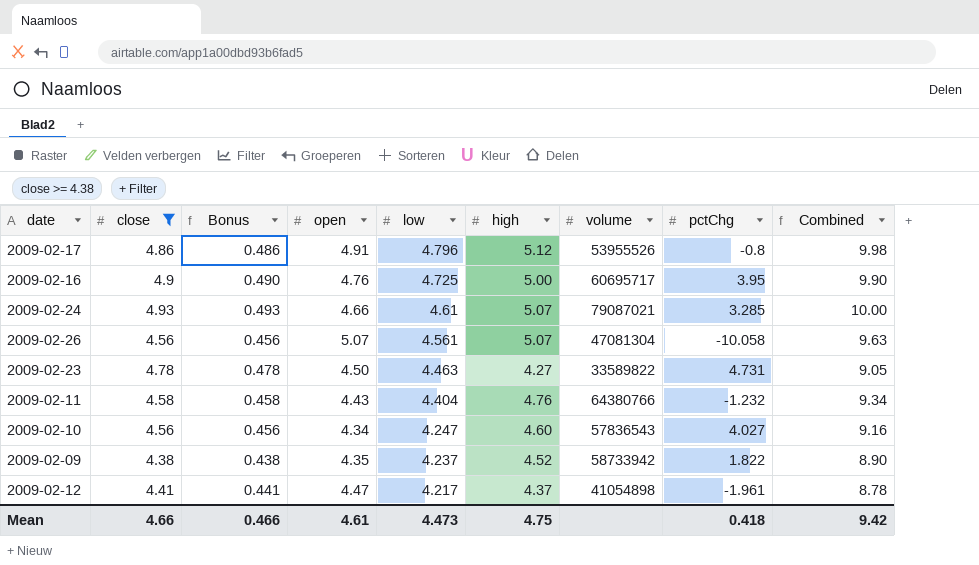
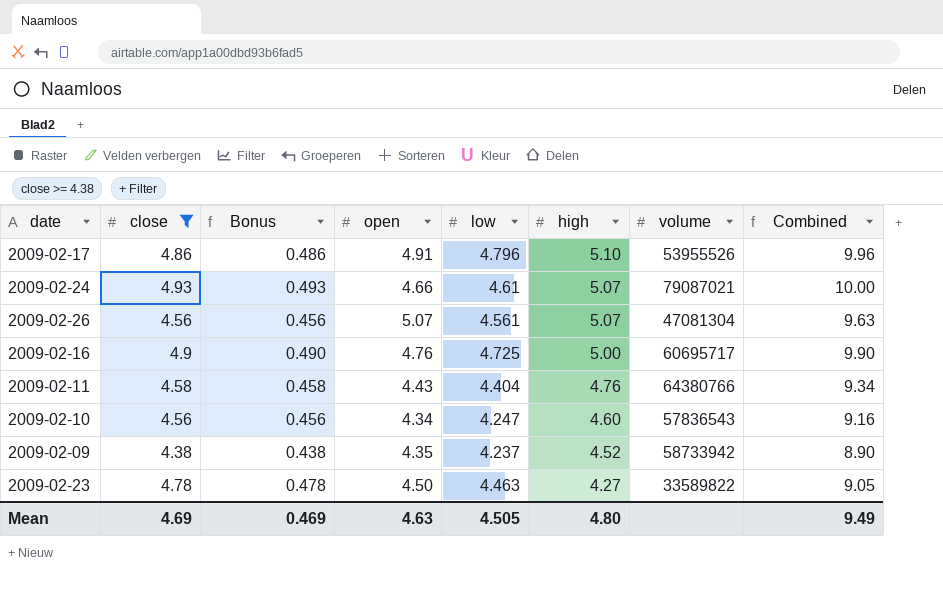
row order: low descending -> high descending
column pctChg | position: 8 -> none
row 2009-02-12: 4.41 | 0.441 | 4.47 | 4.217 | 4.37 | 41054898 | -1.961 | 8.78 -> none
2009-02-17 | high: 5.12 -> 5.10
2009-02-17 | Combined: 9.98 -> 9.96
Mean | close: 4.66 -> 4.69
Mean | Bonus: 0.466 -> 0.469
Mean | open: 4.61 -> 4.63
Mean | low: 4.473 -> 4.505
Mean | high: 4.75 -> 4.80
Mean | Combined: 9.42 -> 9.49

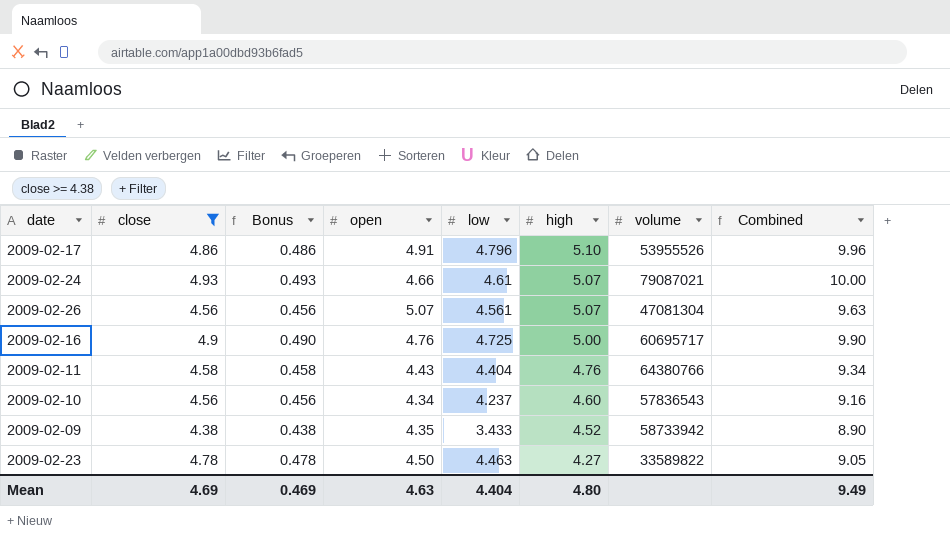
2009-02-10 | low: 4.247 -> 4.237
2009-02-09 | low: 4.237 -> 3.433
Mean | low: 4.505 -> 4.404

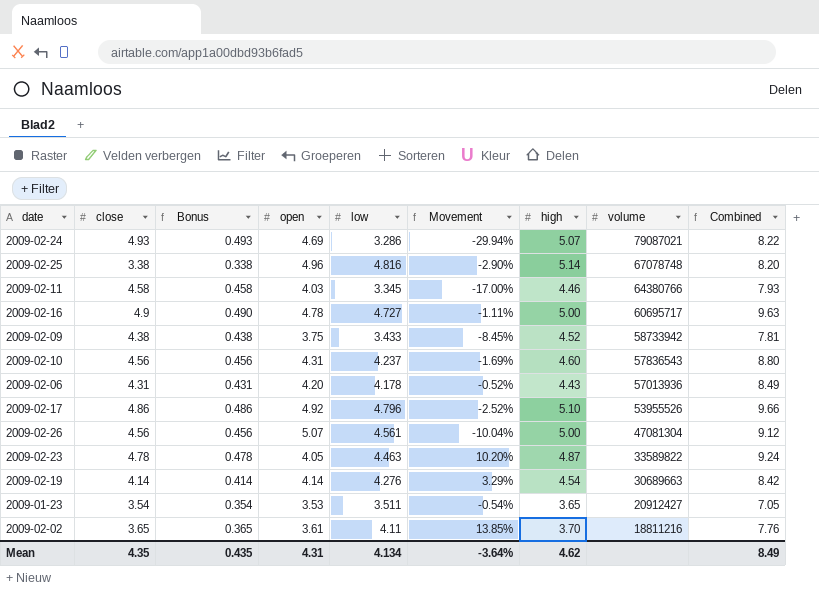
filter: close >= 4.38 -> none
row order: high descending -> volume descending
column Movement | formula: none -> ([low] - [open]) / [open]
column Combined | formula: [close] + [high] -> [close] + [low]
2009-02-24 | open: 4.66 -> 4.69
2009-02-24 | low: 4.61 -> 3.286
2009-02-11 | open: 4.43 -> 4.03
2009-02-11 | low: 4.404 -> 3.345
2009-02-11 | high: 4.76 -> 4.46
2009-02-16 | open: 4.76 -> 4.78
2009-02-16 | low: 4.725 -> 4.727
2009-02-09 | open: 4.35 -> 3.75
2009-02-10 | open: 4.34 -> 4.31
2009-02-17 | open: 4.91 -> 4.92
2009-02-26 | high: 5.07 -> 5.00
2009-02-23 | open: 4.50 -> 4.05
2009-02-23 | high: 4.27 -> 4.87
Mean | close: 4.69 -> 4.35
Mean | Bonus: 0.469 -> 0.435
Mean | open: 4.63 -> 4.31
Mean | low: 4.404 -> 4.134
Mean | high: 4.80 -> 4.62
Mean | Combined: 9.49 -> 8.49

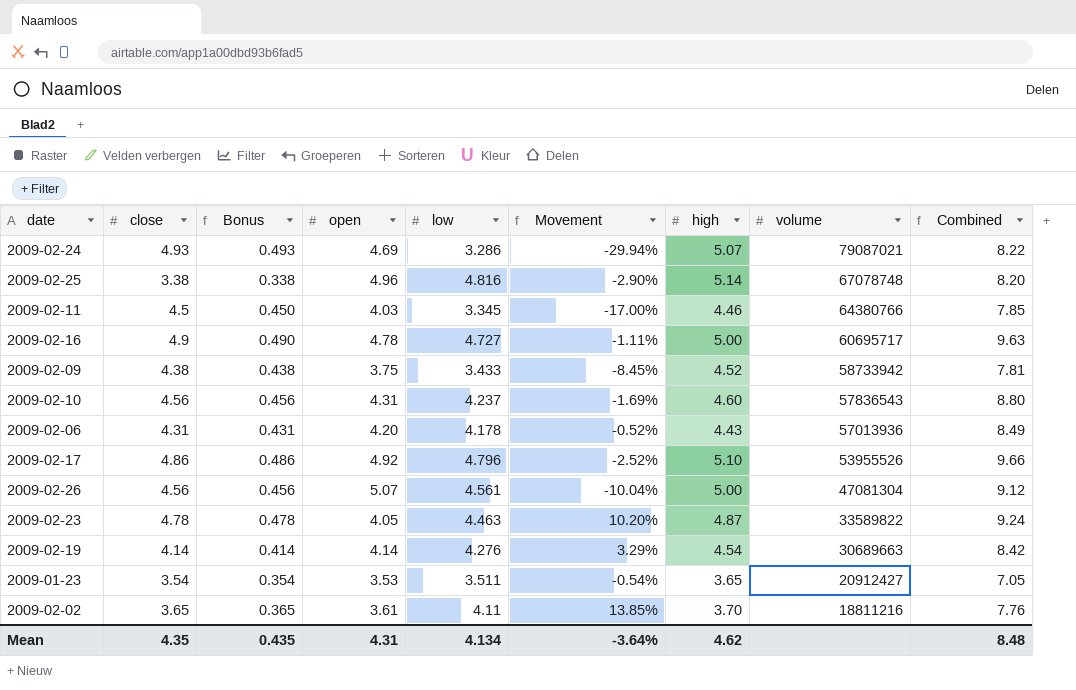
2009-02-11 | close: 4.58 -> 4.5
2009-02-11 | Bonus: 0.458 -> 0.450
2009-02-11 | Combined: 7.93 -> 7.85
Mean | Combined: 8.49 -> 8.48

